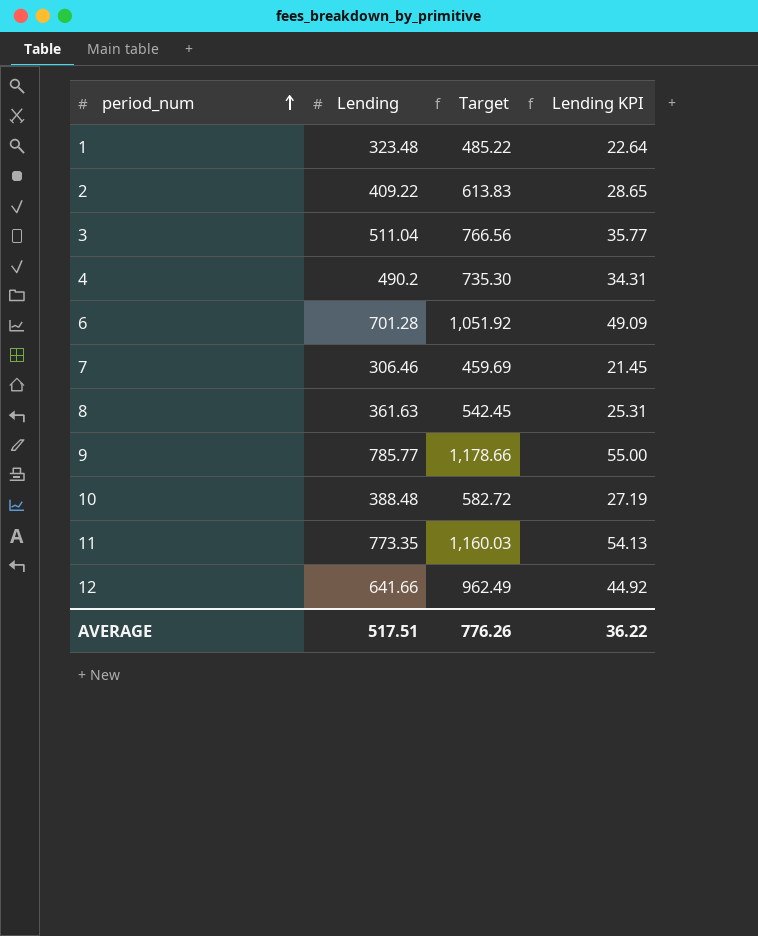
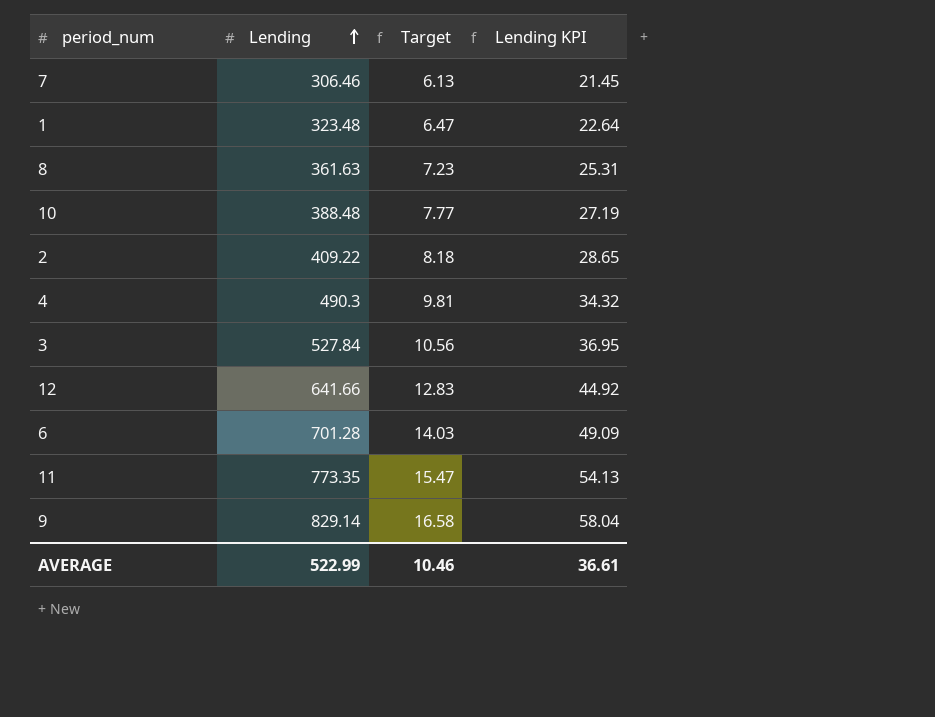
row order: period_num ascending -> Lending ascending
column Target | formula: [Lending] * 1.5 -> [Lending] * 0.02
4 | Lending: 490.2 -> 490.3
4 | Lending KPI: 34.31 -> 34.32
3 | Lending: 511.04 -> 527.84
3 | Lending KPI: 35.77 -> 36.95
9 | Lending: 785.77 -> 829.14
9 | Lending KPI: 55.00 -> 58.04
AVERAGE | Lending: 517.51 -> 522.99
AVERAGE | Target: 776.26 -> 10.46
AVERAGE | Lending KPI: 36.22 -> 36.61

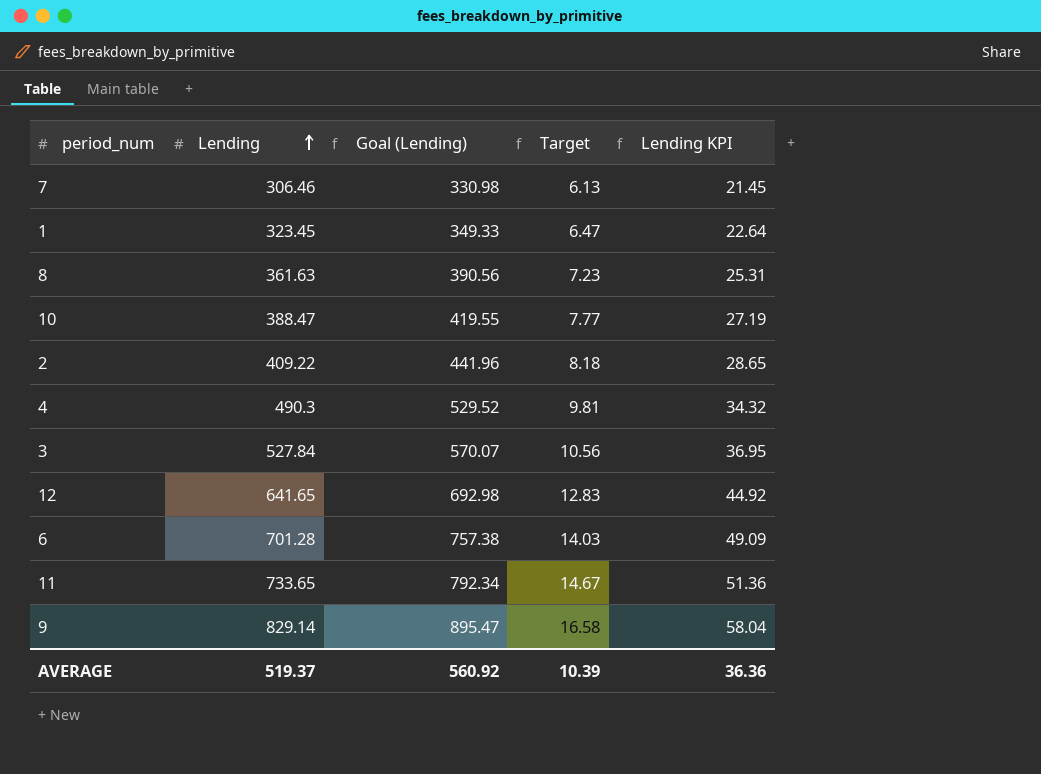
column Goal (Lending) | formula: none -> [Lending] * 1.08
1 | Lending: 323.48 -> 323.45
10 | Lending: 388.48 -> 388.47
12 | Lending: 641.66 -> 641.65
11 | Lending: 773.35 -> 733.65
11 | Target: 15.47 -> 14.67
11 | Lending KPI: 54.13 -> 51.36
AVERAGE | Lending: 522.99 -> 519.37
AVERAGE | Target: 10.46 -> 10.39
AVERAGE | Lending KPI: 36.61 -> 36.36

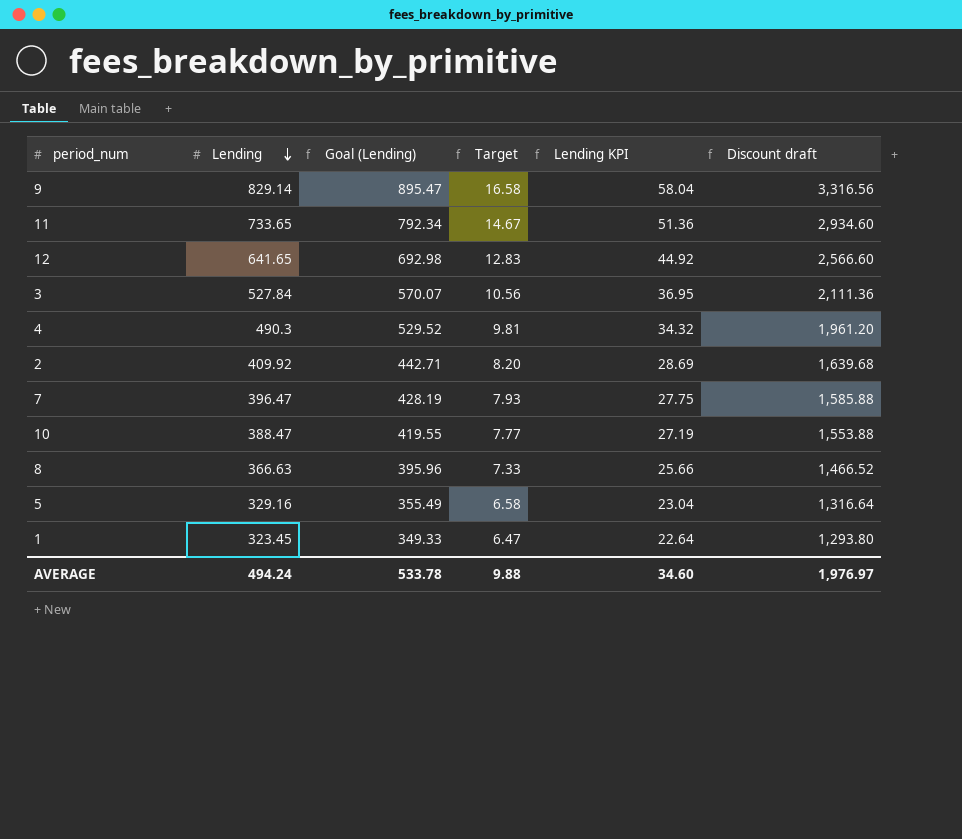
row order: Lending ascending -> Lending descending
column Discount draft | formula: none -> [Lending] * 4
row 6: 701.28 | 757.38 | 14.03 | 49.09 -> none
2 | Lending: 409.22 -> 409.92
2 | Goal (Lending): 441.96 -> 442.71
2 | Target: 8.18 -> 8.20
2 | Lending KPI: 28.65 -> 28.69
7 | Lending: 306.46 -> 396.47
7 | Goal (Lending): 330.98 -> 428.19
7 | Target: 6.13 -> 7.93
7 | Lending KPI: 21.45 -> 27.75
8 | Lending: 361.63 -> 366.63
8 | Goal (Lending): 390.56 -> 395.96
8 | Target: 7.23 -> 7.33
8 | Lending KPI: 25.31 -> 25.66
row 5: none -> 329.16 | 355.49 | 6.58 | 23.04 | 1,316.64
AVERAGE | Lending: 519.37 -> 494.24
AVERAGE | Goal (Lending): 560.92 -> 533.78
AVERAGE | Target: 10.39 -> 9.88
AVERAGE | Lending KPI: 36.36 -> 34.60

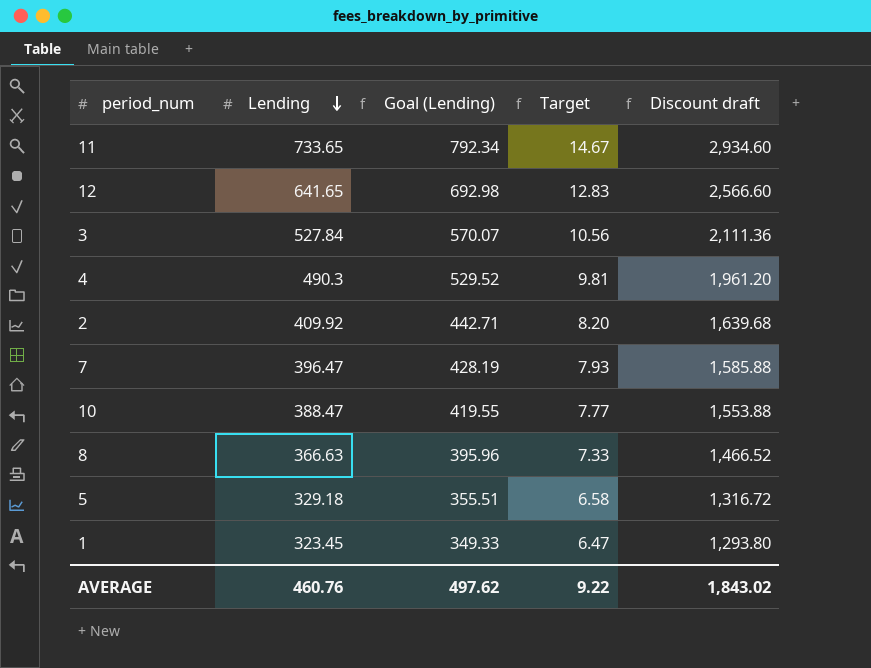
column Lending KPI | formula: [Lending] * 0.07 -> none
row 9: 829.14 | 895.47 | 16.58 | 58.04 | 3,316.56 -> none
5 | Lending: 329.16 -> 329.18
5 | Goal (Lending): 355.49 -> 355.51
5 | Discount draft: 1,316.64 -> 1,316.72
AVERAGE | Lending: 494.24 -> 460.76
AVERAGE | Goal (Lending): 533.78 -> 497.62
AVERAGE | Target: 9.88 -> 9.22
AVERAGE | Discount draft: 1,976.97 -> 1,843.02

